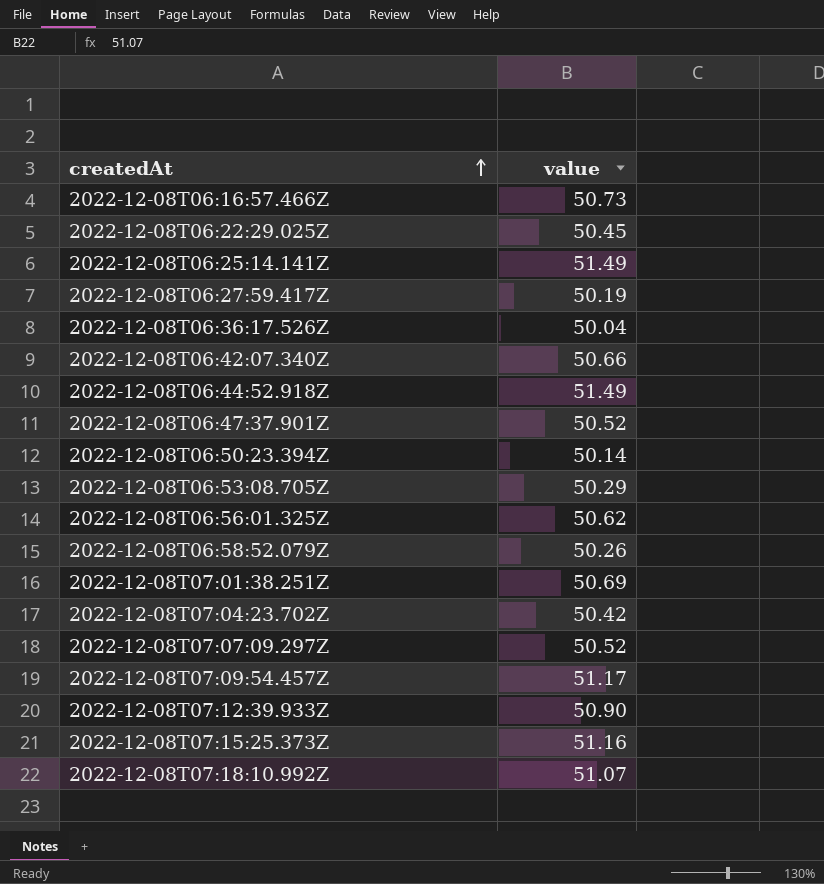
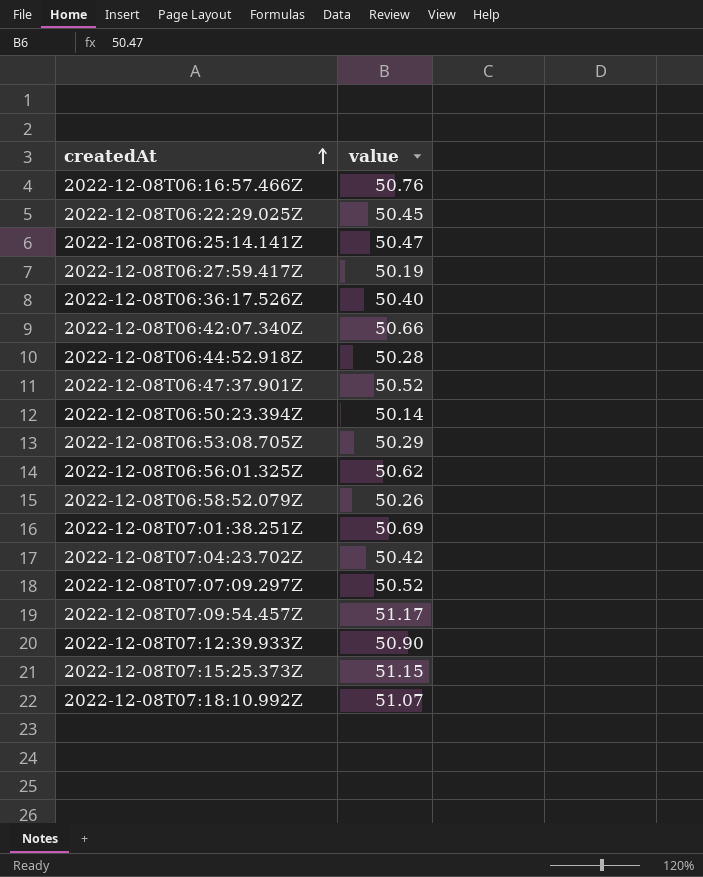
2022-12-08T06:16:57.466Z | value: 50.73 -> 50.76
2022-12-08T06:25:14.141Z | value: 51.49 -> 50.47
2022-12-08T06:36:17.526Z | value: 50.04 -> 50.40
2022-12-08T06:44:52.918Z | value: 51.49 -> 50.28
2022-12-08T07:15:25.373Z | value: 51.16 -> 51.15

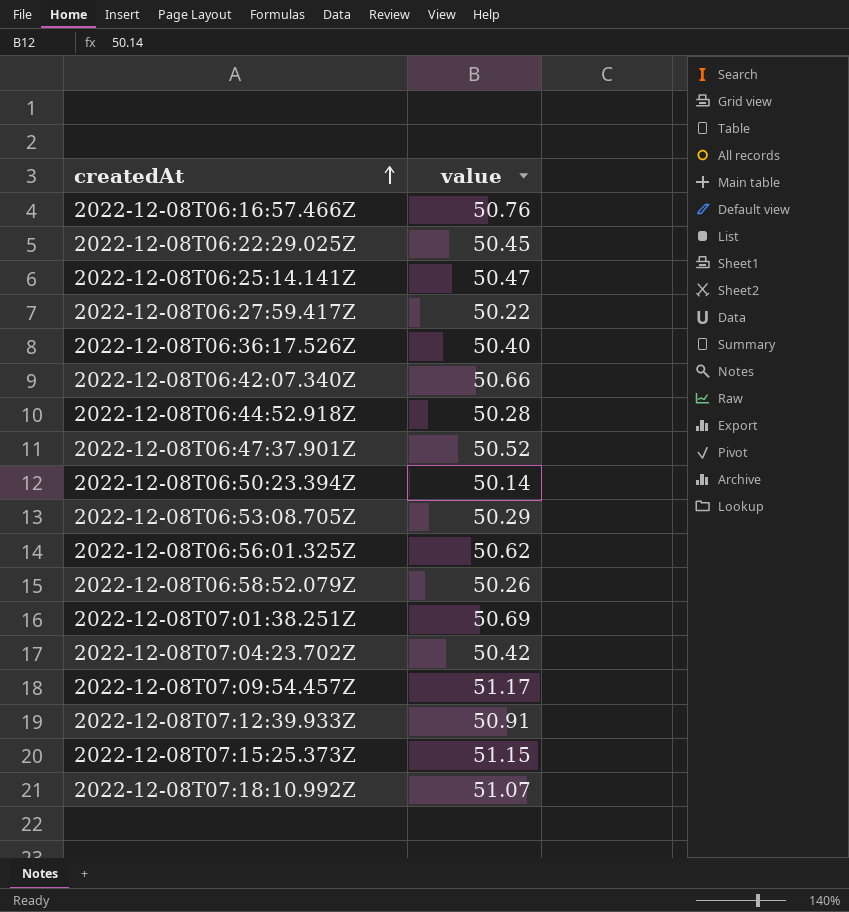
row 2022-12-08T07:07:09.297Z: 50.52 -> none
2022-12-08T06:27:59.417Z | value: 50.19 -> 50.22
2022-12-08T07:12:39.933Z | value: 50.90 -> 50.91

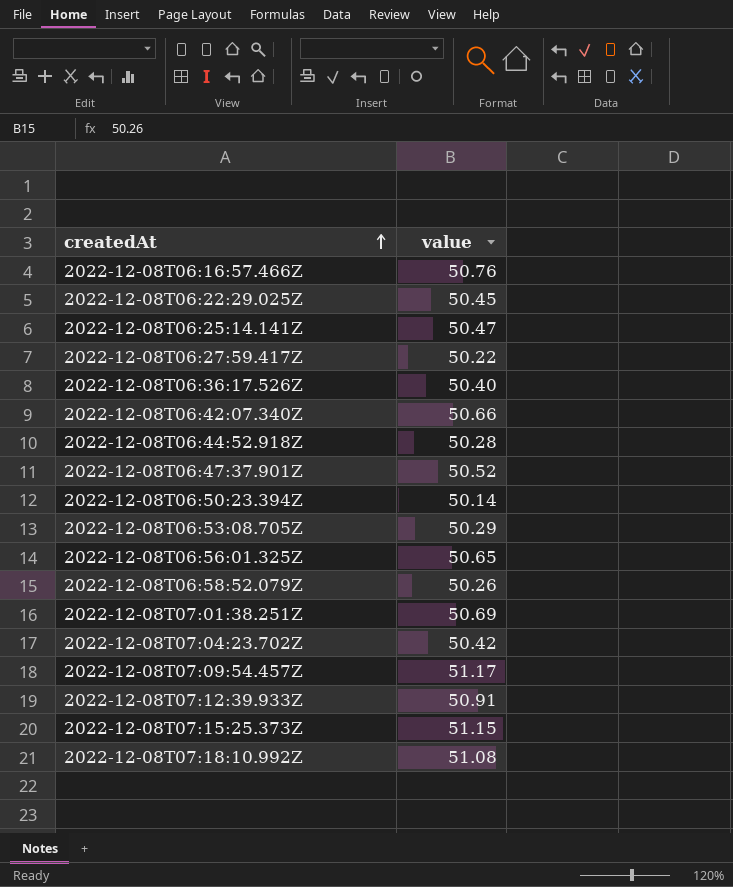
2022-12-08T06:56:01.325Z | value: 50.62 -> 50.65
2022-12-08T07:18:10.992Z | value: 51.07 -> 51.08

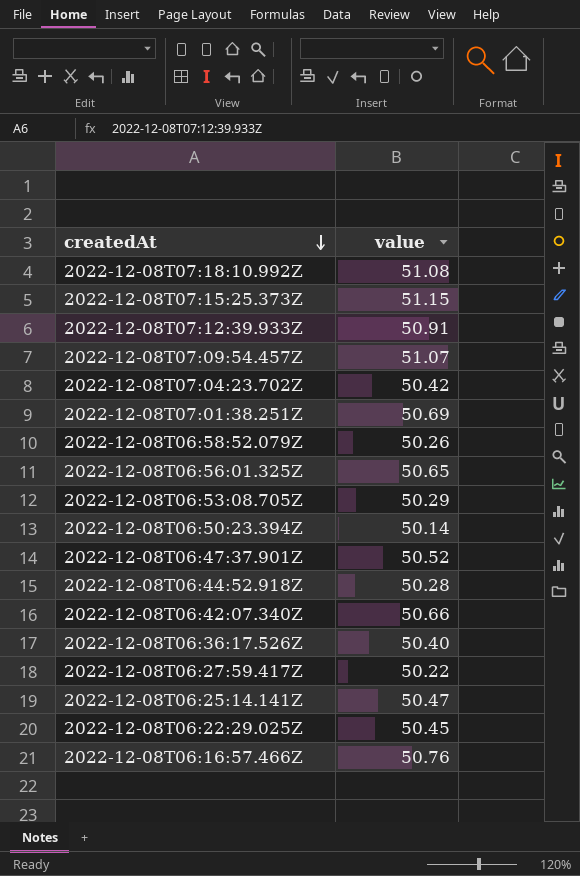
row order: createdAt ascending -> createdAt descending
2022-12-08T07:09:54.457Z | value: 51.17 -> 51.07

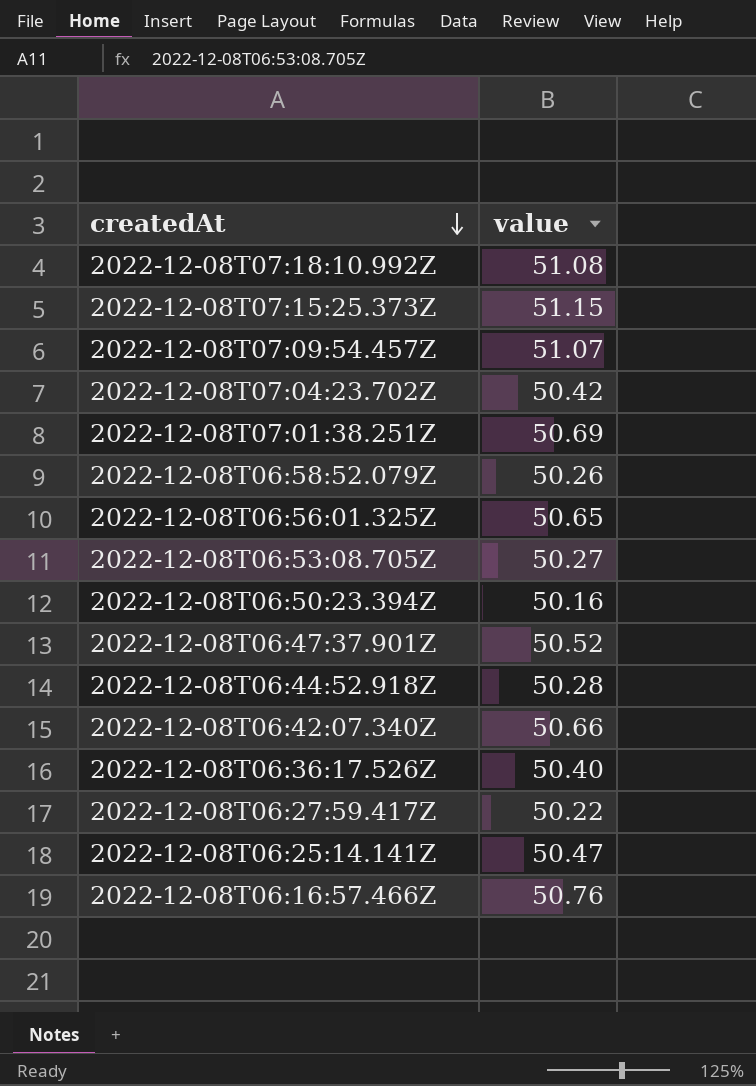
row 2022-12-08T07:12:39.933Z: 50.91 -> none
row 2022-12-08T06:22:29.025Z: 50.45 -> none
2022-12-08T06:53:08.705Z | value: 50.29 -> 50.27
2022-12-08T06:50:23.394Z | value: 50.14 -> 50.16

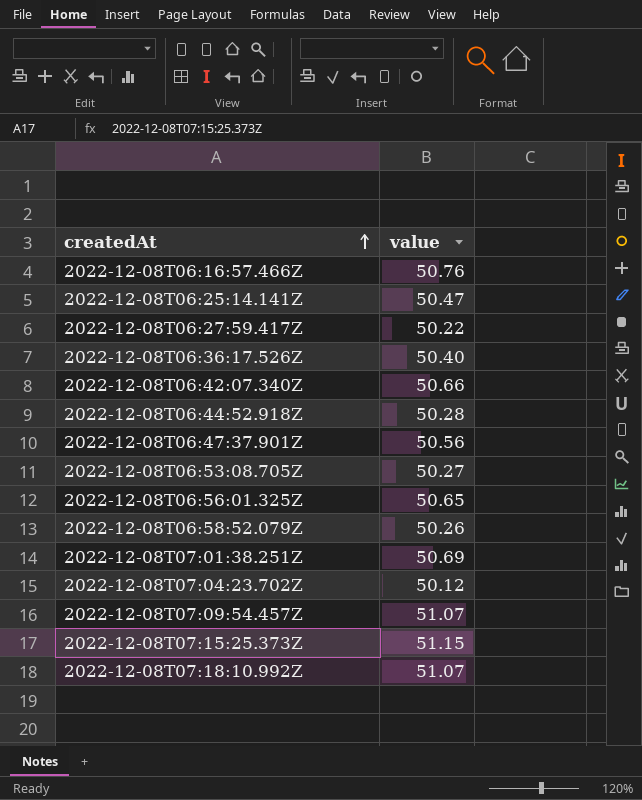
row order: createdAt descending -> createdAt ascending
row 2022-12-08T06:50:23.394Z: 50.16 -> none
2022-12-08T06:47:37.901Z | value: 50.52 -> 50.56
2022-12-08T07:04:23.702Z | value: 50.42 -> 50.12
2022-12-08T07:18:10.992Z | value: 51.08 -> 51.07

